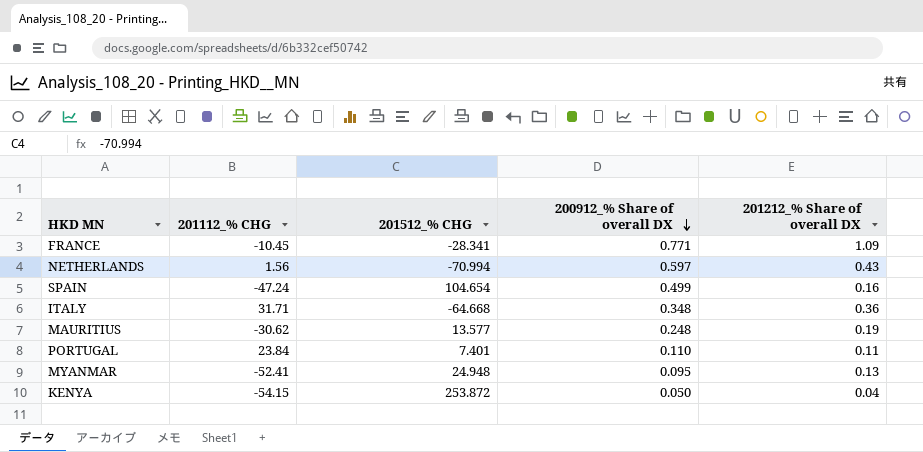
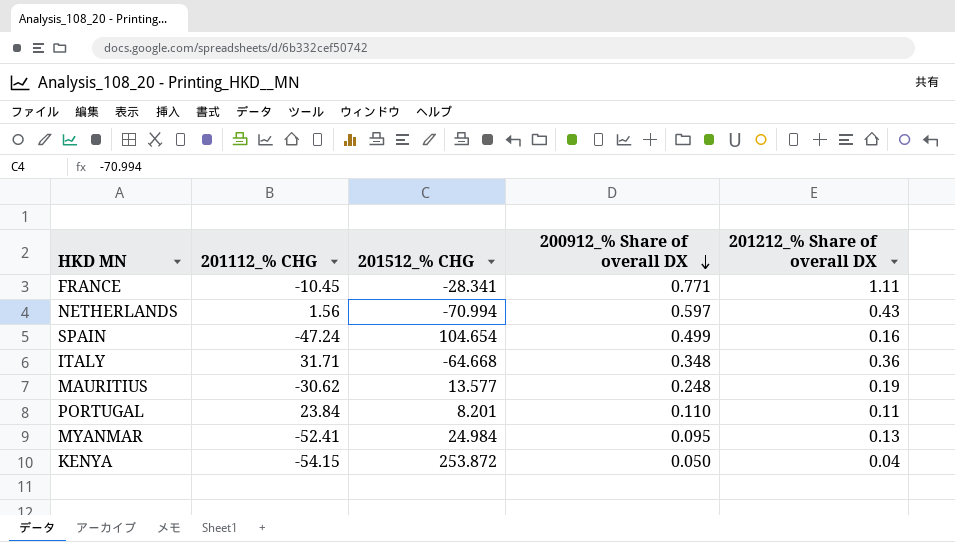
FRANCE | 201212_% Share of overall DX: 1.09 -> 1.11
PORTUGAL | 201512_% CHG: 7.401 -> 8.201
MYANMAR | 201512_% CHG: 24.948 -> 24.984

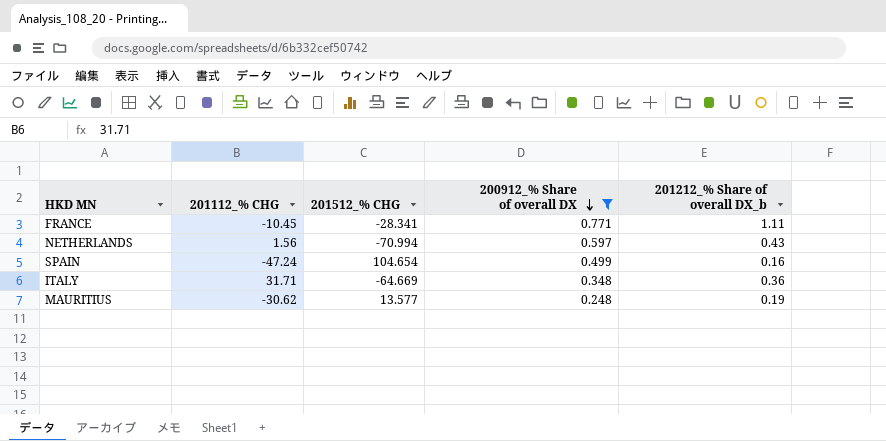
filter: none -> 200912_% Share of overall DX >= 0.248
column name: 201212_% Share of overall DX -> 201212_% Share of overall DX_b
ITALY | 201512_% CHG: -64.668 -> -64.669

